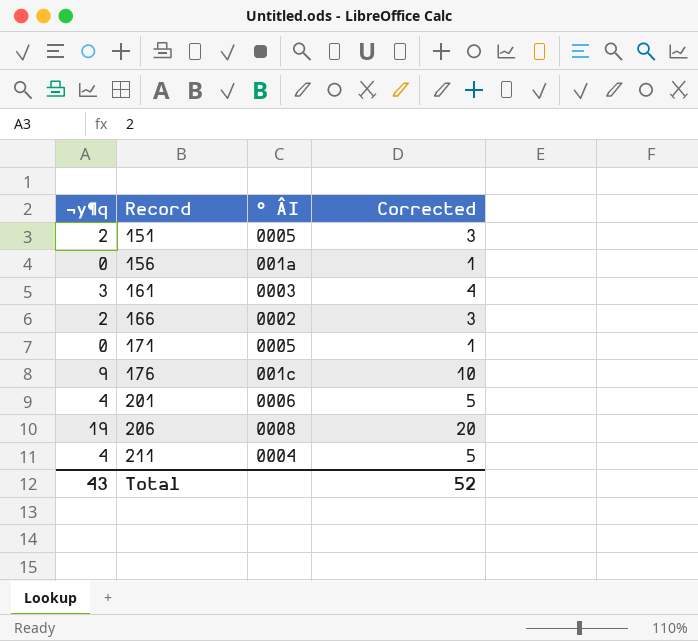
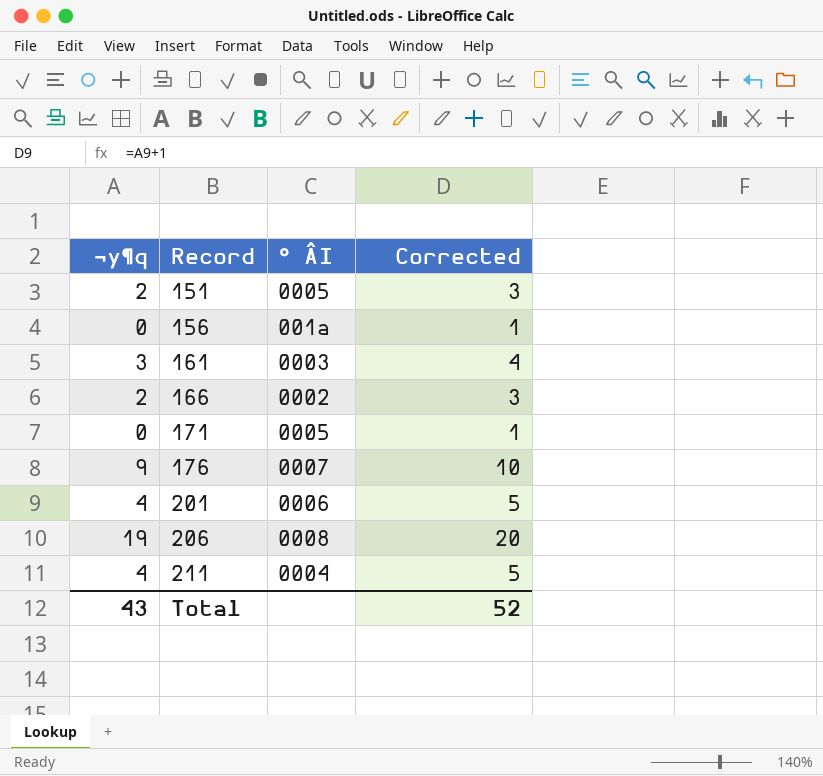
176 | ° ÂI: 001c -> 0007

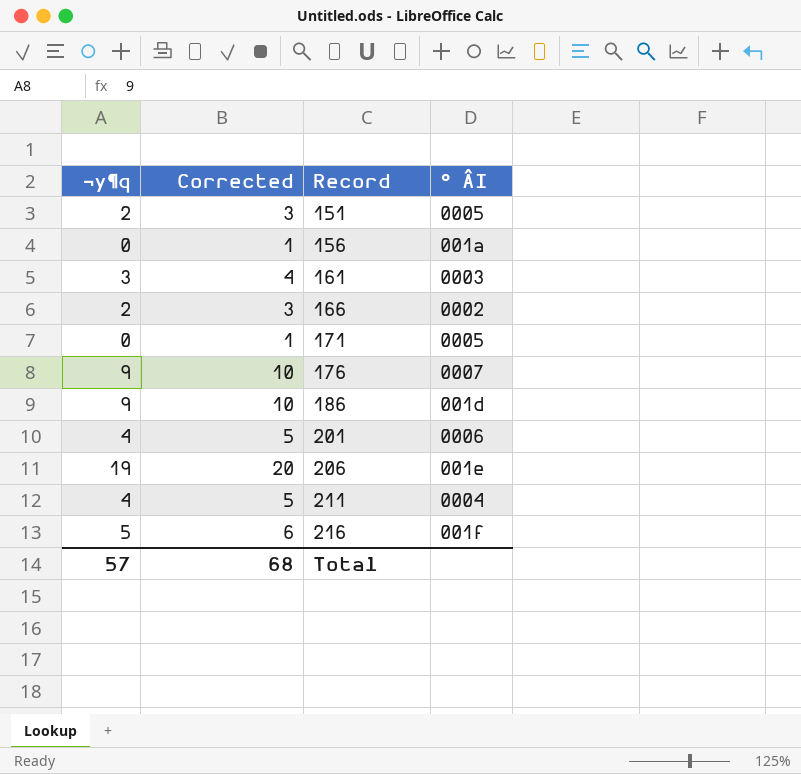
column Corrected | position: 4 -> 2
row 186: none -> 9 | 10 | 001d
206 | ° ÂI: 0008 -> 001e
row 216: none -> 5 | 6 | 001f
Total | ¬y¶q: 43 -> 57
Total | Corrected: 52 -> 68

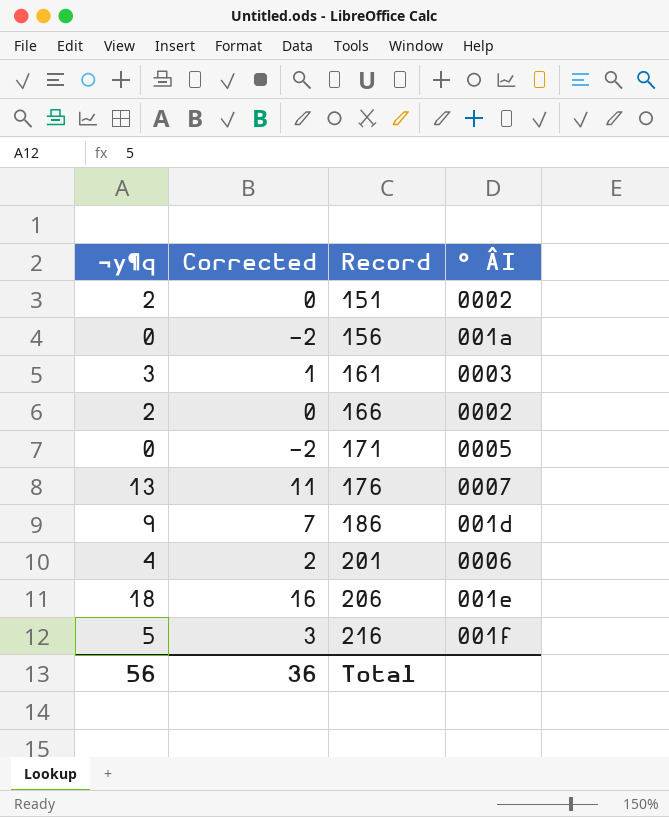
column Corrected | formula: [¬y¶q] + 1 -> [¬y¶q] - 2
row 211: 4 | 5 | 0004 -> none
151 | ° ÂI: 0005 -> 0002
176 | ¬y¶q: 9 -> 13
206 | ¬y¶q: 19 -> 18
Total | ¬y¶q: 57 -> 56
Total | Corrected: 68 -> 36

